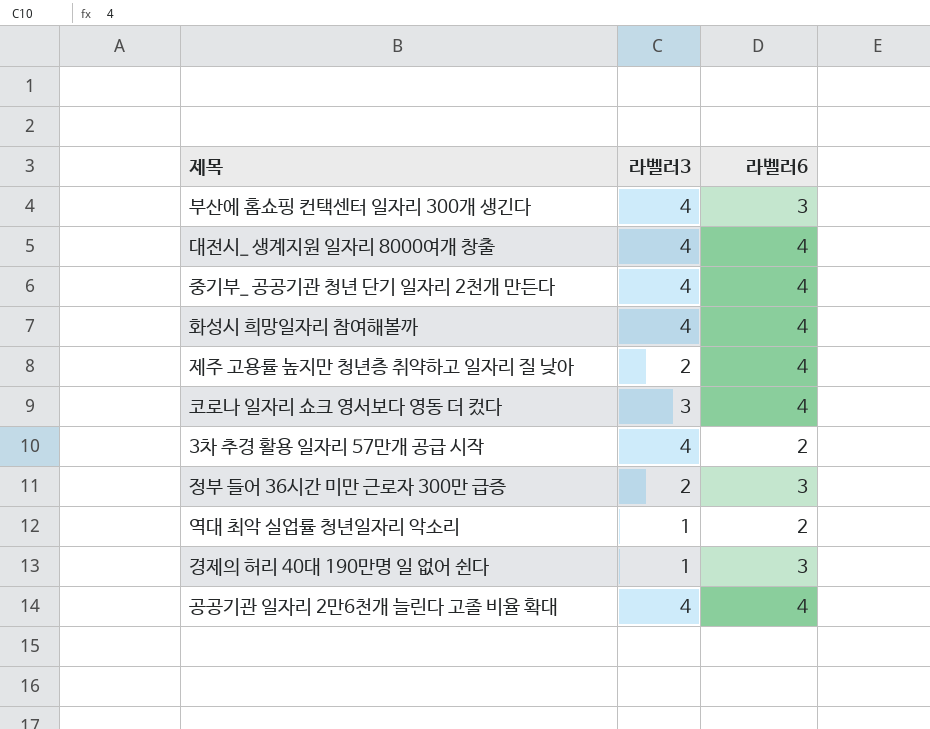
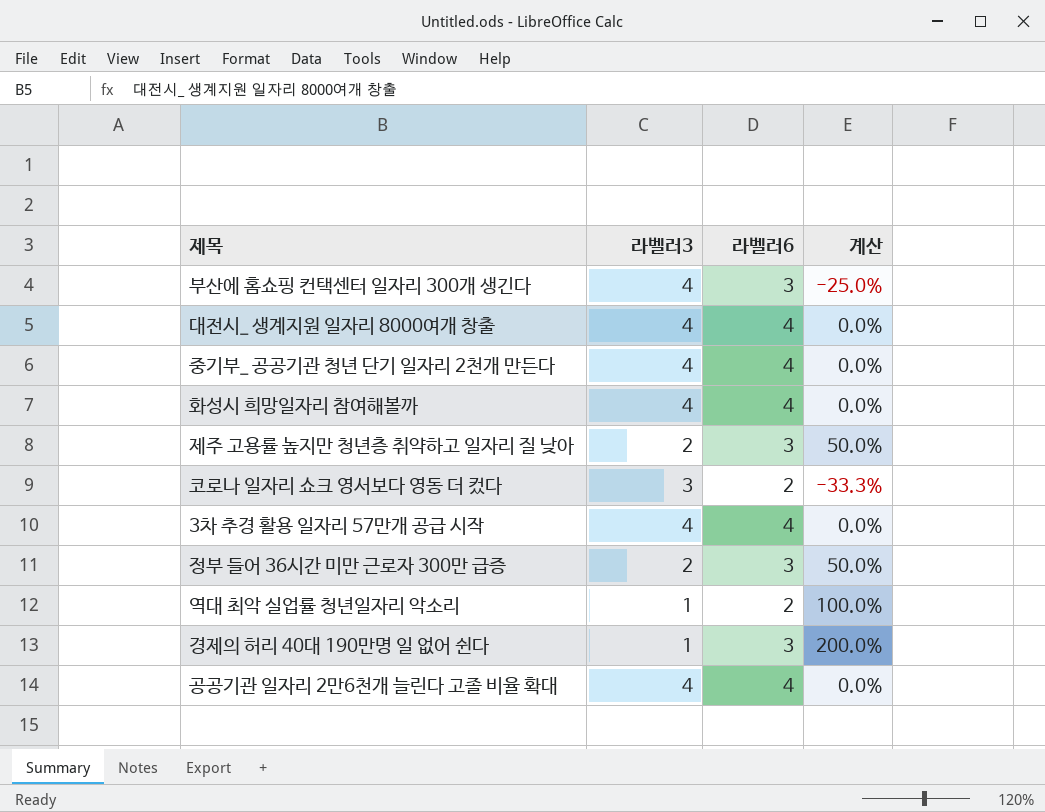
column 계산 | formula: none -> ([라벨러6] - [라벨러3]) / [라벨러3]
제주 고용률 높지만 청년층 취약하고 일자리 질 낮아 | 라벨러6: 4 -> 3
코로나 일자리 쇼크 영서보다 영동 더 컸다 | 라벨러6: 4 -> 2
3차 추경 활용 일자리 57만개 공급 시작 | 라벨러6: 2 -> 4

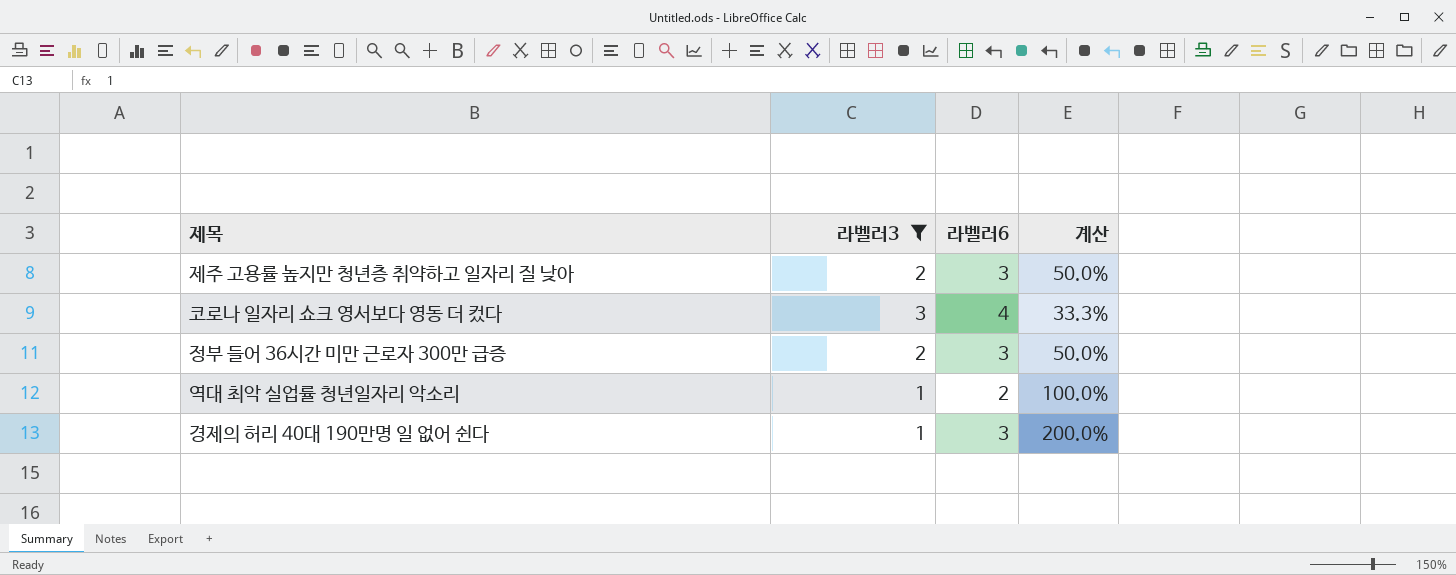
filter: none -> 라벨러3 != 4
코로나 일자리 쇼크 영서보다 영동 더 컸다 | 라벨러6: 2 -> 4
코로나 일자리 쇼크 영서보다 영동 더 컸다 | 계산: -33.3% -> 33.3%

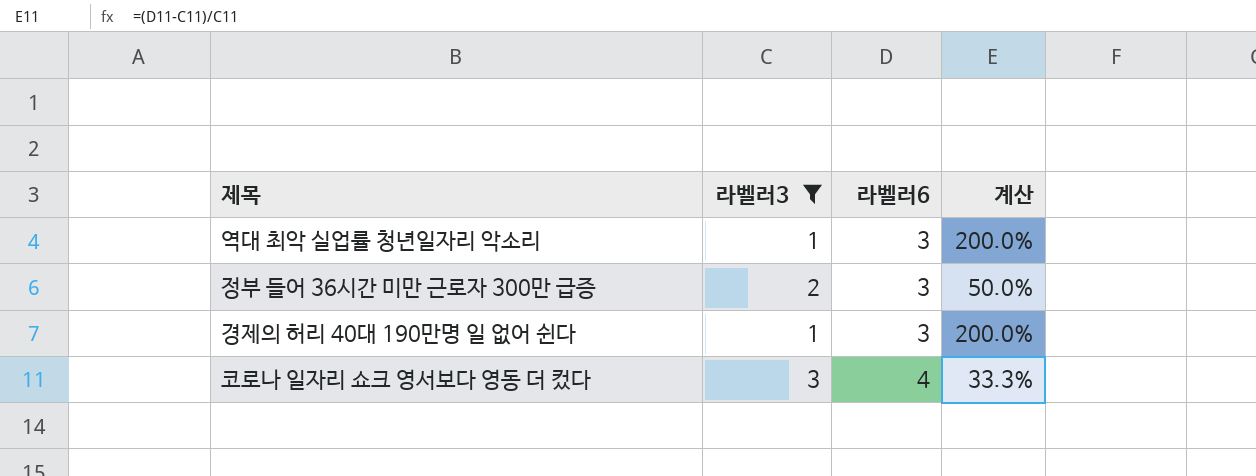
row order: none -> 라벨러6 ascending
row 제주 고용률 높지만 청년층 취약하고 일자리 질 낮아: 2 | 3 | 50.0% -> none
역대 최악 실업률 청년일자리 악소리 | 라벨러6: 2 -> 3
역대 최악 실업률 청년일자리 악소리 | 계산: 100.0% -> 200.0%

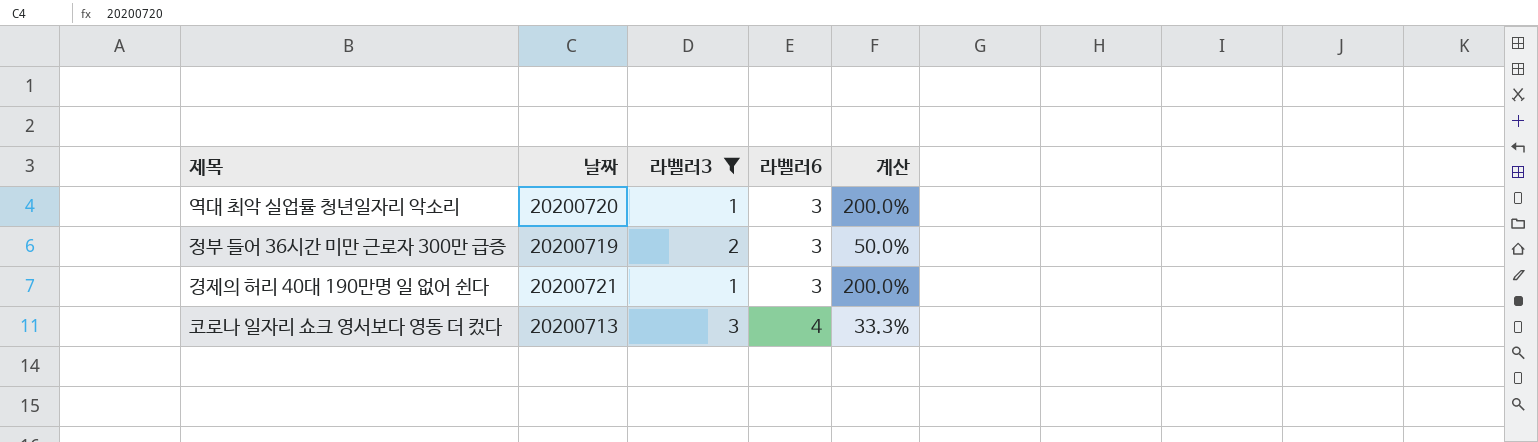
column 날짜 | position: none -> 2

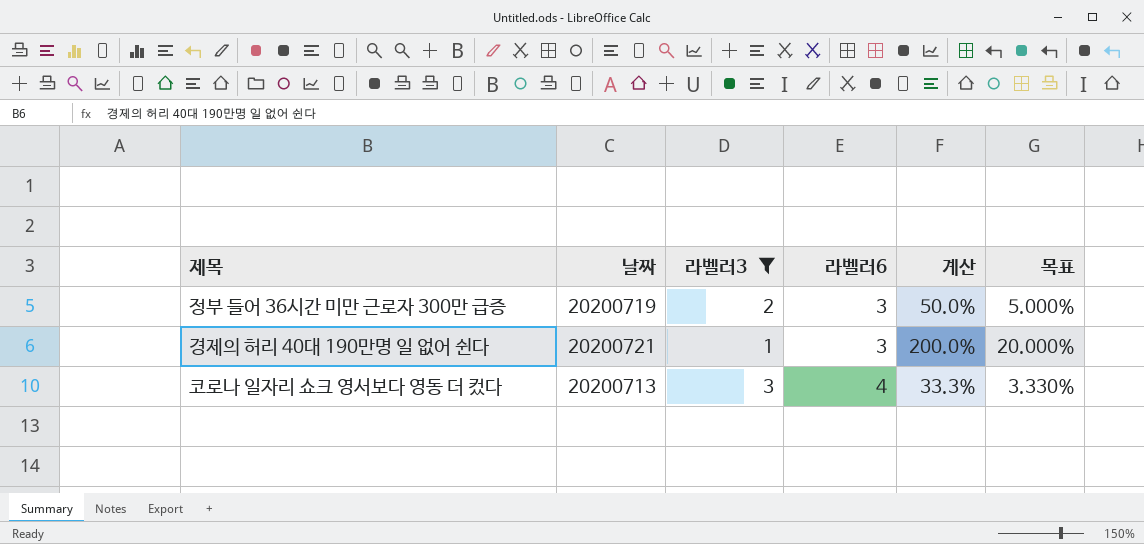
column 목표 | formula: none -> [계산] * 0.1
row 역대 최악 실업률 청년일자리 악소리: 20200720 | 1 | 3 | 200.0% -> none

